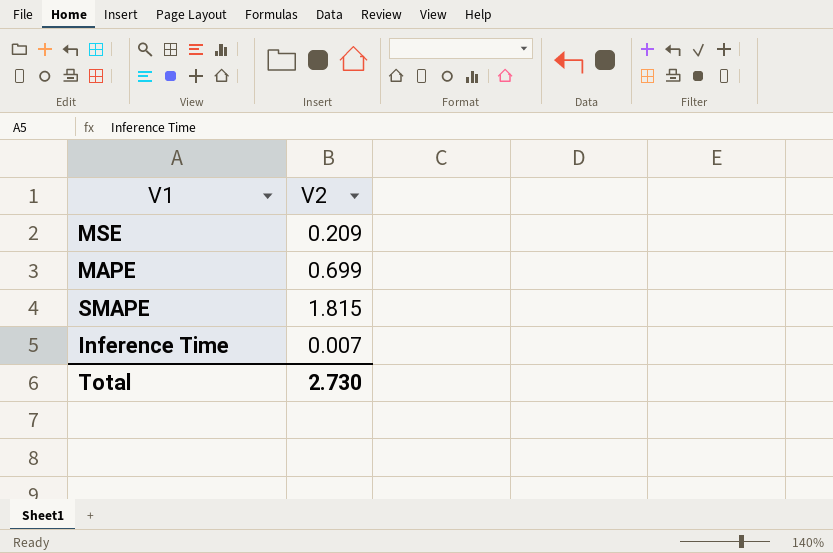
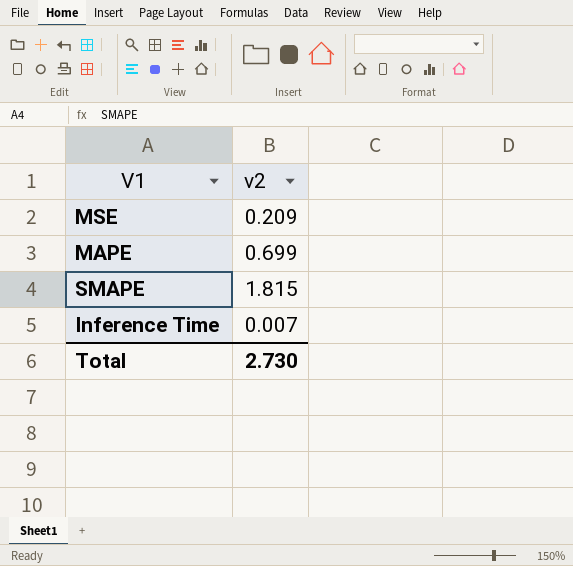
column name: V2 -> v2

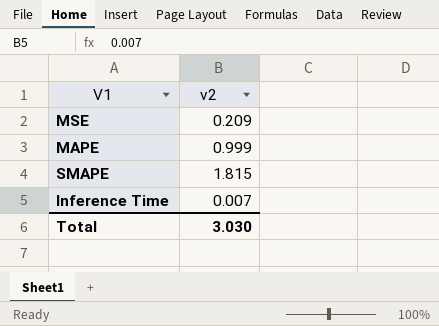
MAPE | v2: 0.699 -> 0.999
Total | v2: 2.730 -> 3.030

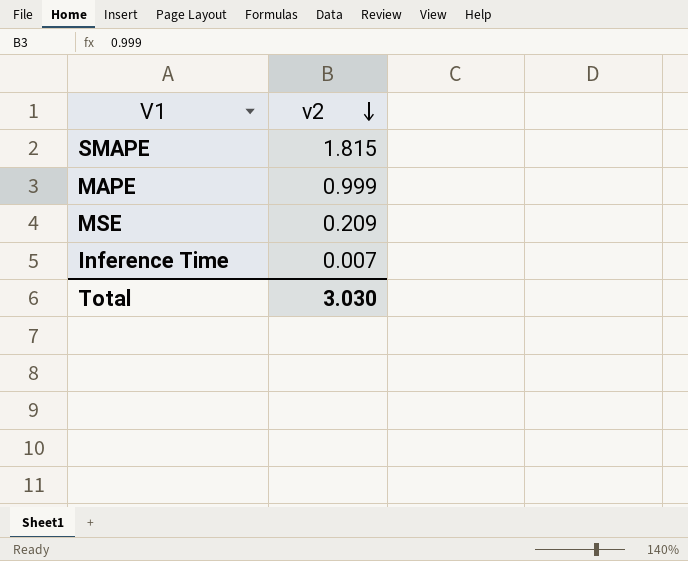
row order: none -> v2 descending

